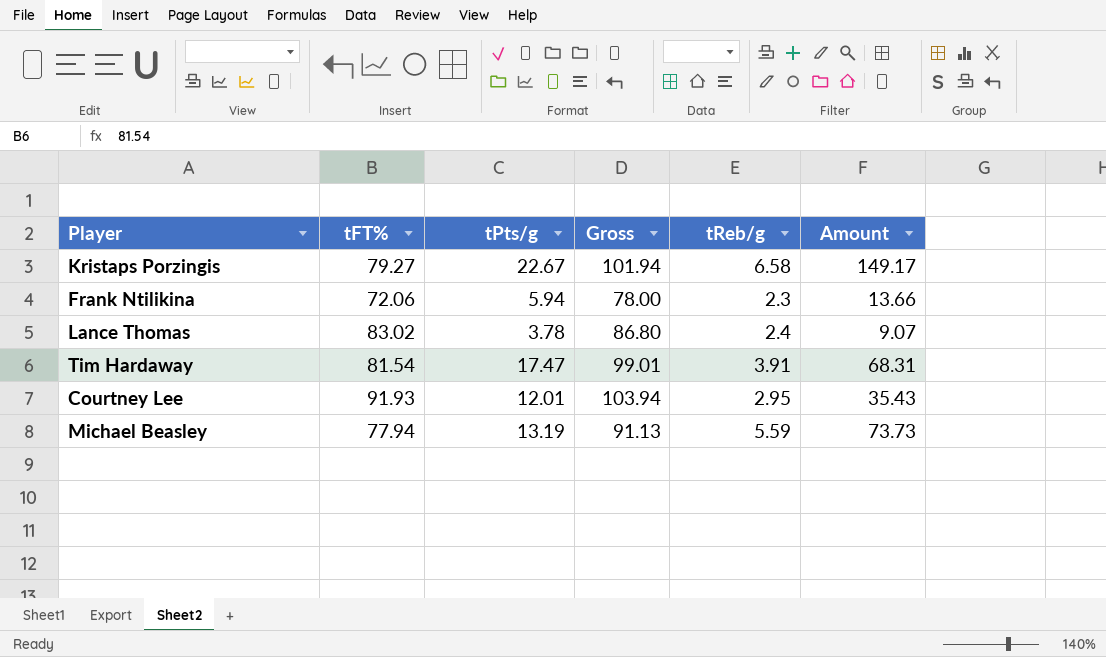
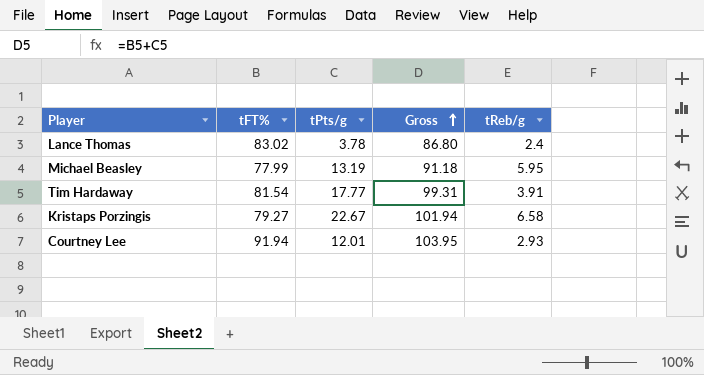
row order: none -> Gross ascending
column Amount | formula: [tPts/g] * [tReb/g] -> none
row Frank Ntilikina: 72.06 | 5.94 | 78.00 | 2.3 | 13.66 -> none
Michael Beasley | tFT%: 77.94 -> 77.99
Michael Beasley | Gross: 91.13 -> 91.18
Michael Beasley | tReb/g: 5.59 -> 5.95
Tim Hardaway | tPts/g: 17.47 -> 17.77
Tim Hardaway | Gross: 99.01 -> 99.31
Courtney Lee | tFT%: 91.93 -> 91.94
Courtney Lee | Gross: 103.94 -> 103.95
Courtney Lee | tReb/g: 2.95 -> 2.93

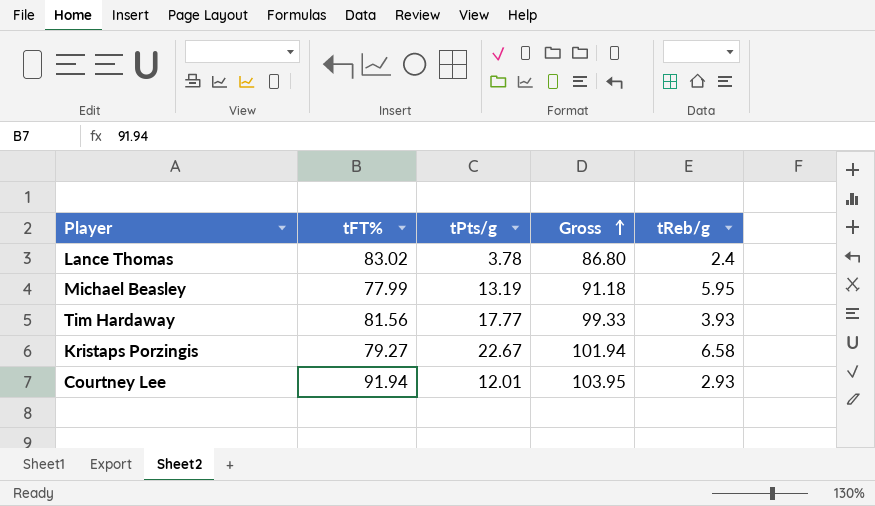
Tim Hardaway | tFT%: 81.54 -> 81.56
Tim Hardaway | Gross: 99.31 -> 99.33
Tim Hardaway | tReb/g: 3.91 -> 3.93

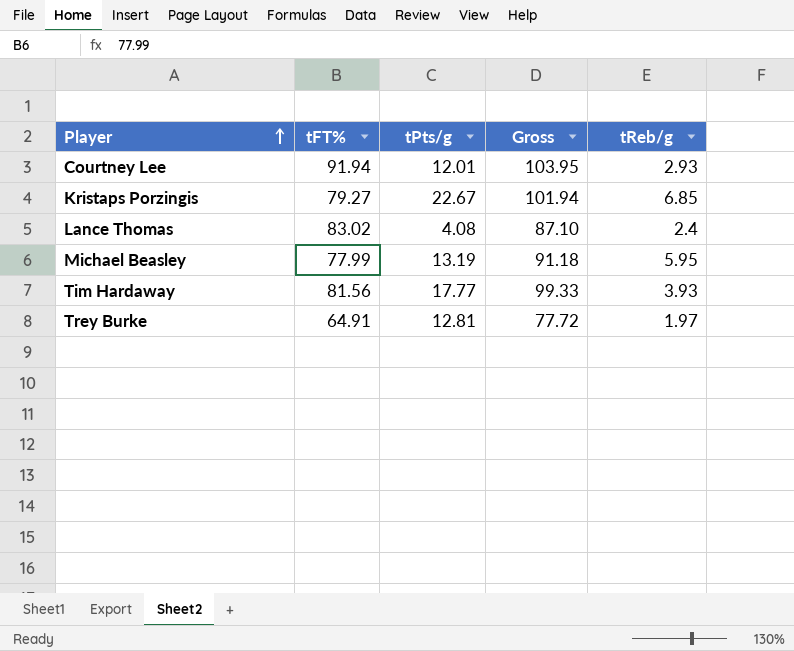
row order: Gross ascending -> Player ascending
Kristaps Porzingis | tReb/g: 6.58 -> 6.85
Lance Thomas | tPts/g: 3.78 -> 4.08
Lance Thomas | Gross: 86.80 -> 87.10
row Trey Burke: none -> 64.91 | 12.81 | 77.72 | 1.97

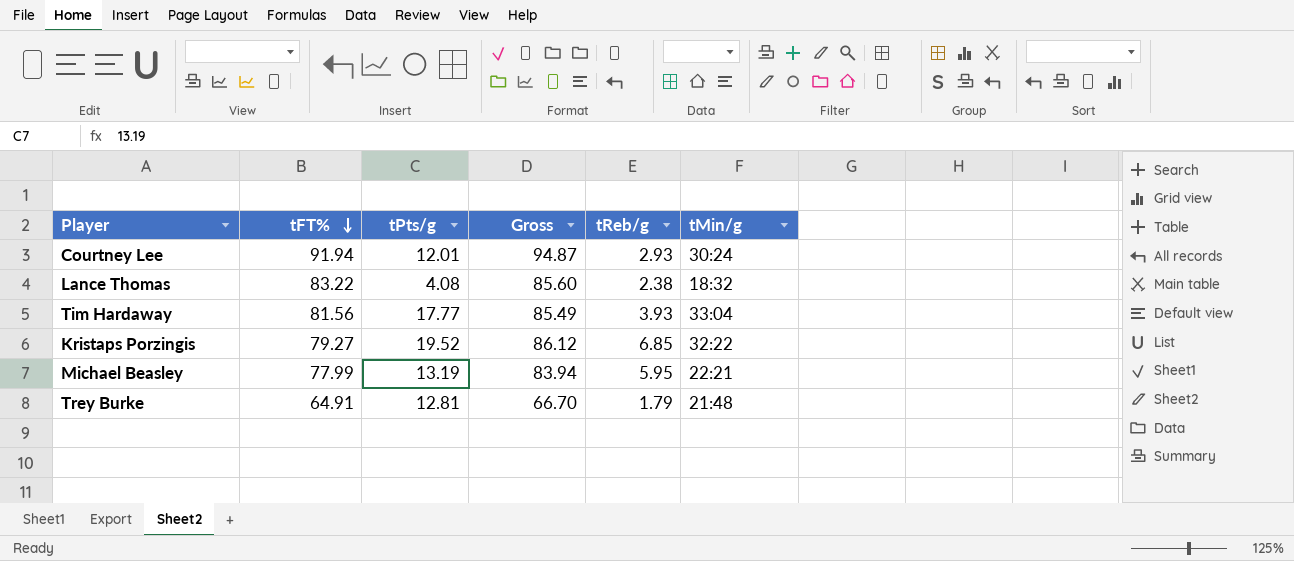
row order: Player ascending -> tFT% descending
column Gross | formula: [tFT%] + [tPts/g] -> [tFT%] + [tReb/g]
column tMin/g | position: none -> 6
Lance Thomas | tFT%: 83.02 -> 83.22
Lance Thomas | tReb/g: 2.4 -> 2.38
Kristaps Porzingis | tPts/g: 22.67 -> 19.52
Trey Burke | tReb/g: 1.97 -> 1.79

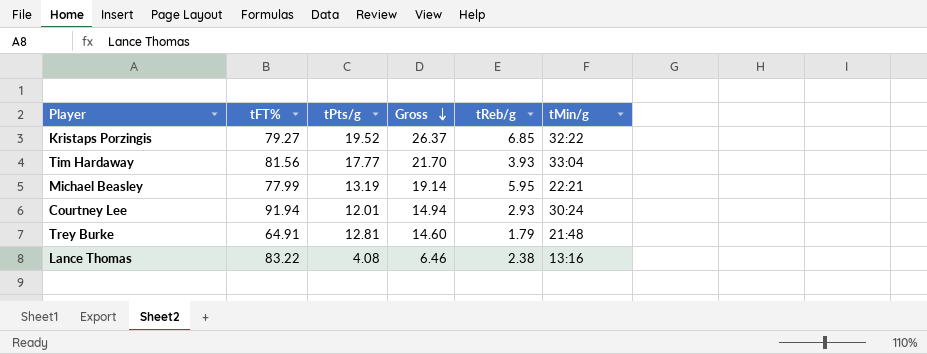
row order: tFT% descending -> Gross descending
column Gross | formula: [tFT%] + [tReb/g] -> [tPts/g] + [tReb/g]
Lance Thomas | tMin/g: 18:32 -> 13:16

